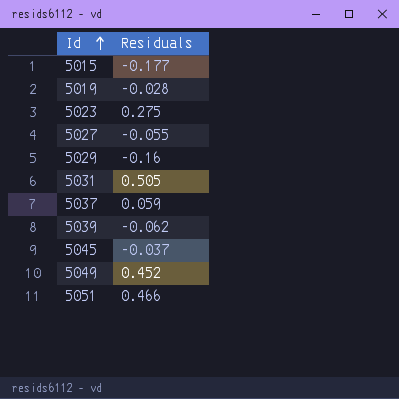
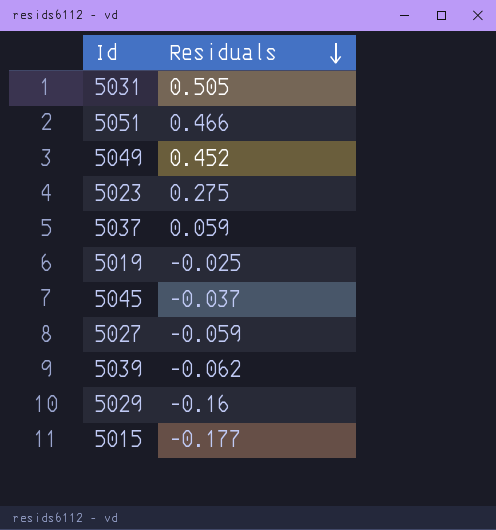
row order: Id ascending -> Residuals descending
5019 | Residuals: -0.028 -> -0.025
5027 | Residuals: -0.055 -> -0.059

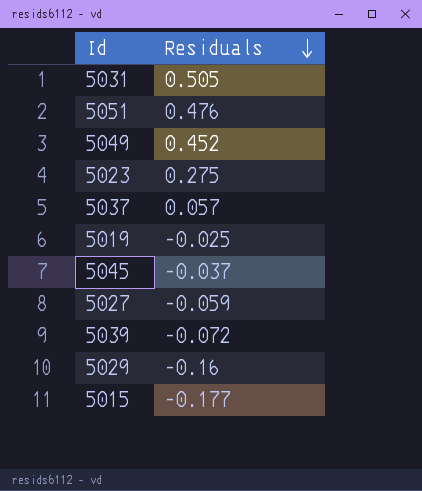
5051 | Residuals: 0.466 -> 0.476
5037 | Residuals: 0.059 -> 0.057
5039 | Residuals: -0.062 -> -0.072

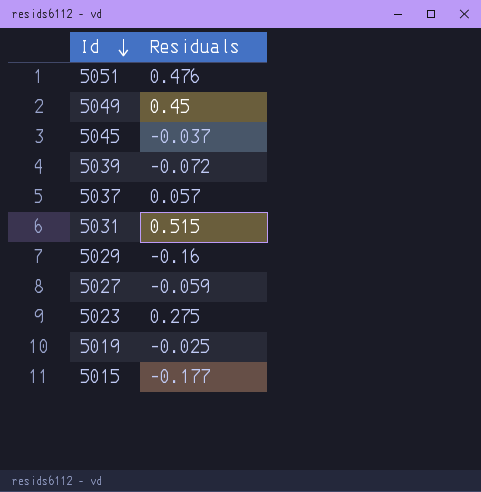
row order: Residuals descending -> Id descending
5049 | Residuals: 0.452 -> 0.45
5031 | Residuals: 0.505 -> 0.515

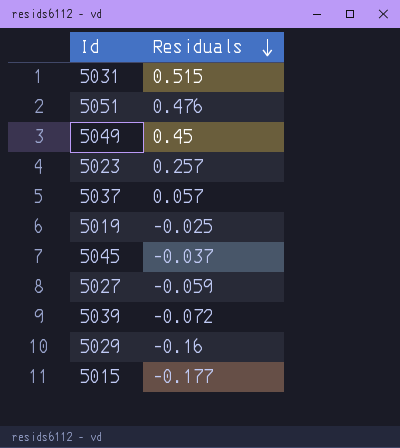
row order: Id descending -> Residuals descending
5023 | Residuals: 0.275 -> 0.257

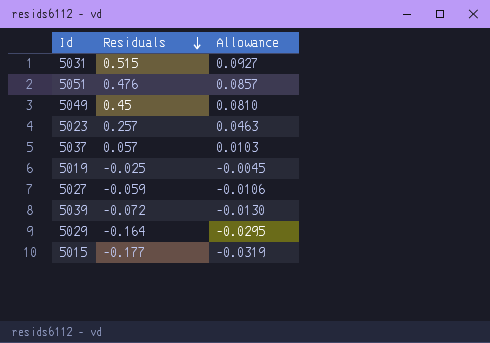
column Allowance | formula: none -> [Residuals] * 0.18
row 5045: -0.037 -> none
5029 | Residuals: -0.16 -> -0.164

